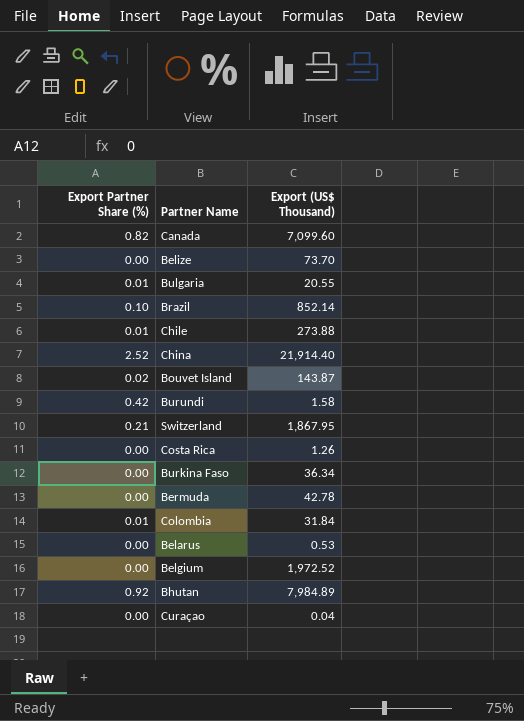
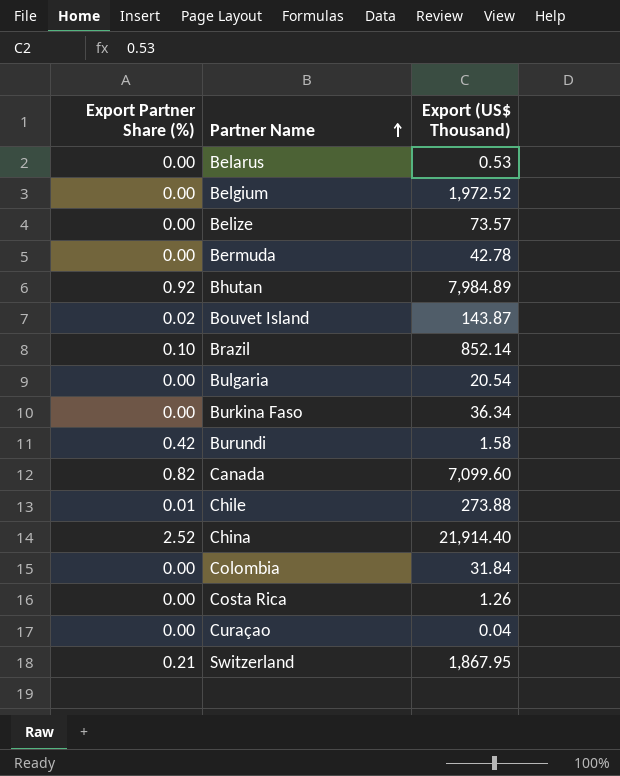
row order: none -> Partner Name ascending
Belize | Export (US$ Thousand): 73.70 -> 73.57
Bulgaria | Export Partner Share (%): 0.01 -> 0.00
Bulgaria | Export (US$ Thousand): 20.55 -> 20.54
Colombia | Export Partner Share (%): 0.01 -> 0.00

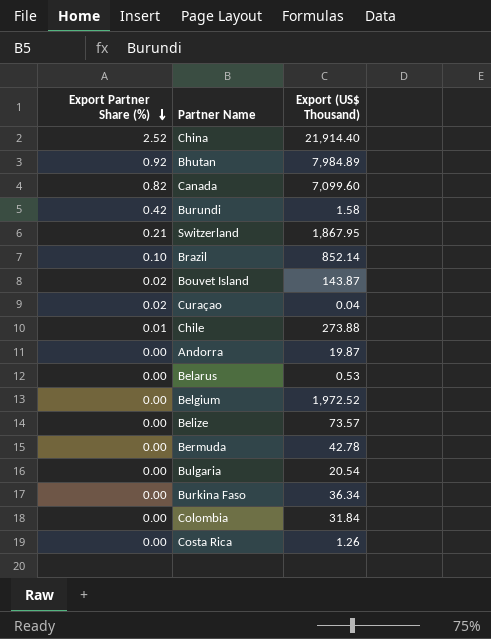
row order: Partner Name ascending -> Export Partner Share (%) descending
Curaçao | Export Partner Share (%): 0.00 -> 0.02
row Andorra: none -> 0.00 | 19.87

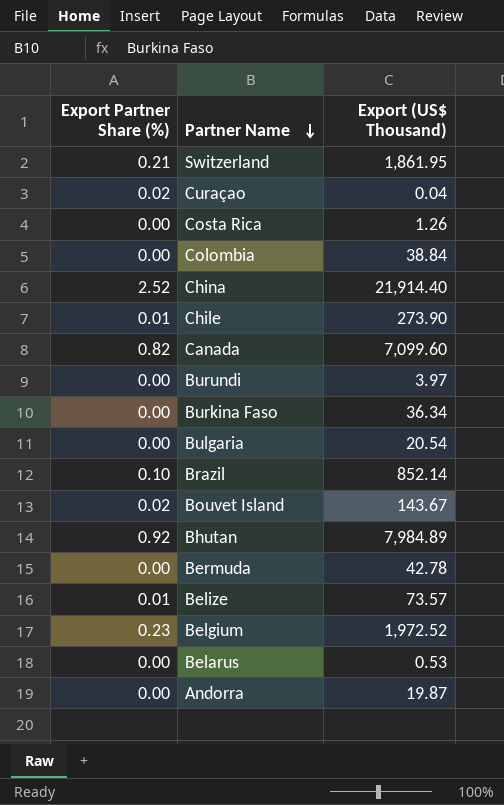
row order: Export Partner Share (%) descending -> Partner Name descending
Switzerland | Export (US$ Thousand): 1,867.95 -> 1,861.95
Colombia | Export (US$ Thousand): 31.84 -> 38.84
Chile | Export (US$ Thousand): 273.88 -> 273.90
Burundi | Export Partner Share (%): 0.42 -> 0.00
Burundi | Export (US$ Thousand): 1.58 -> 3.97
Bouvet Island | Export (US$ Thousand): 143.87 -> 143.67
Belize | Export Partner Share (%): 0.00 -> 0.01
Belgium | Export Partner Share (%): 0.00 -> 0.23

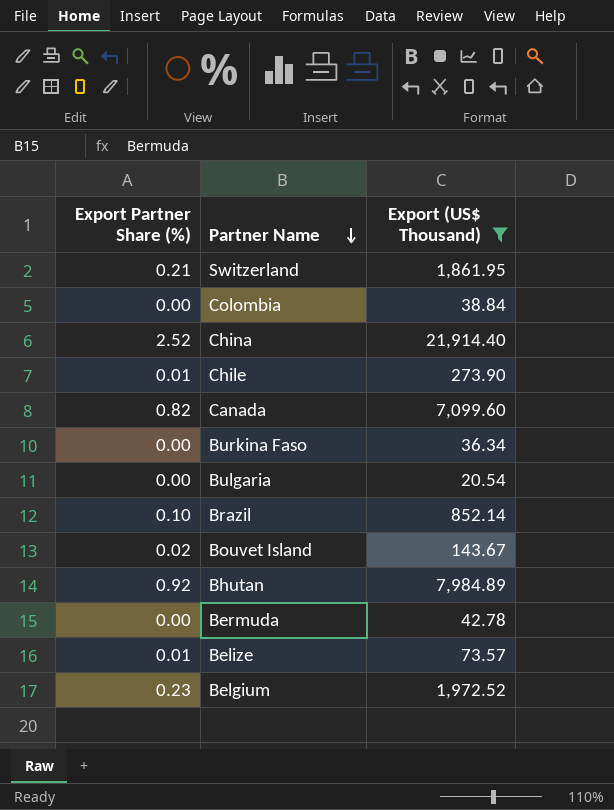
filter: none -> Export (US$ Thousand) >= 20.54

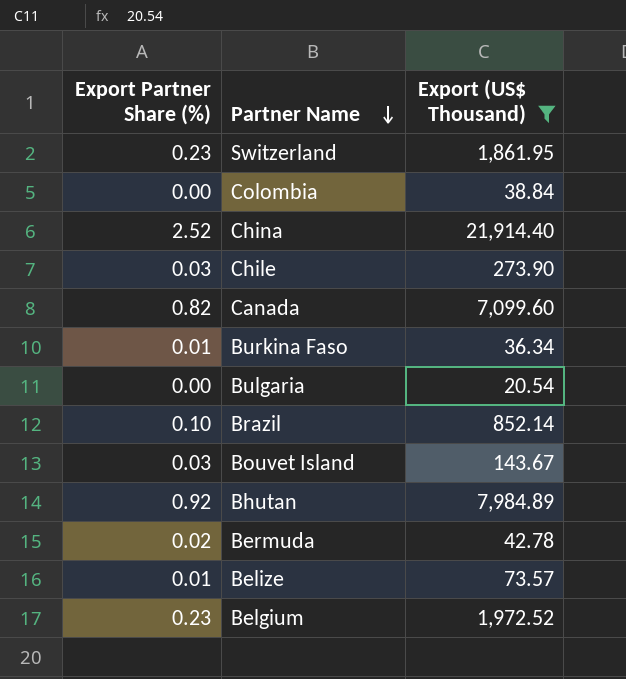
Switzerland | Export Partner Share (%): 0.21 -> 0.23
Chile | Export Partner Share (%): 0.01 -> 0.03
Burkina Faso | Export Partner Share (%): 0.00 -> 0.01
Bouvet Island | Export Partner Share (%): 0.02 -> 0.03
Bermuda | Export Partner Share (%): 0.00 -> 0.02

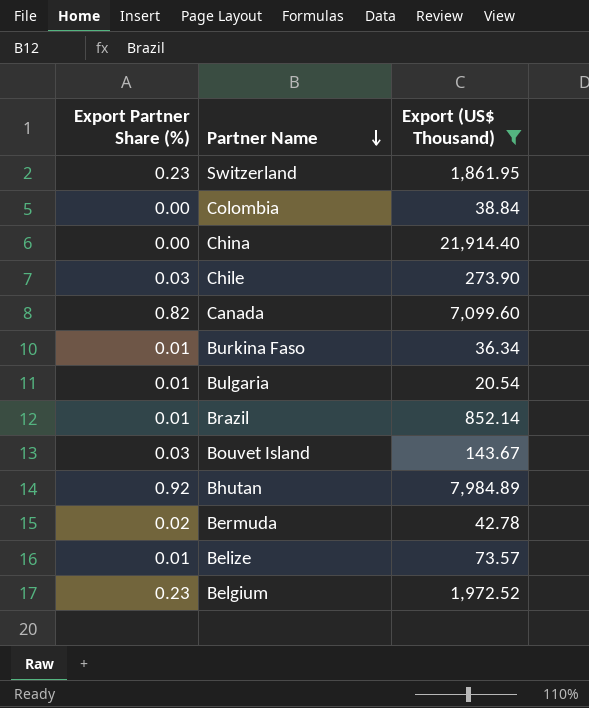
China | Export Partner Share (%): 2.52 -> 0.00
Bulgaria | Export Partner Share (%): 0.00 -> 0.01
Brazil | Export Partner Share (%): 0.10 -> 0.01

